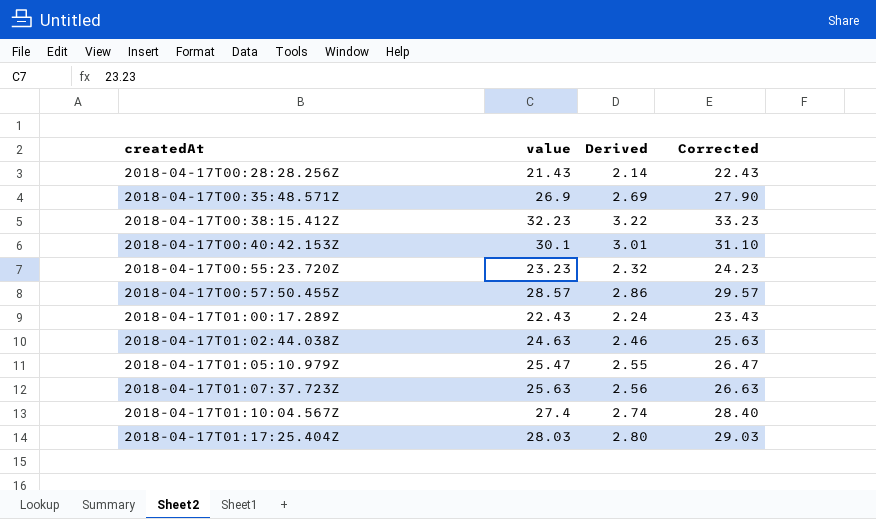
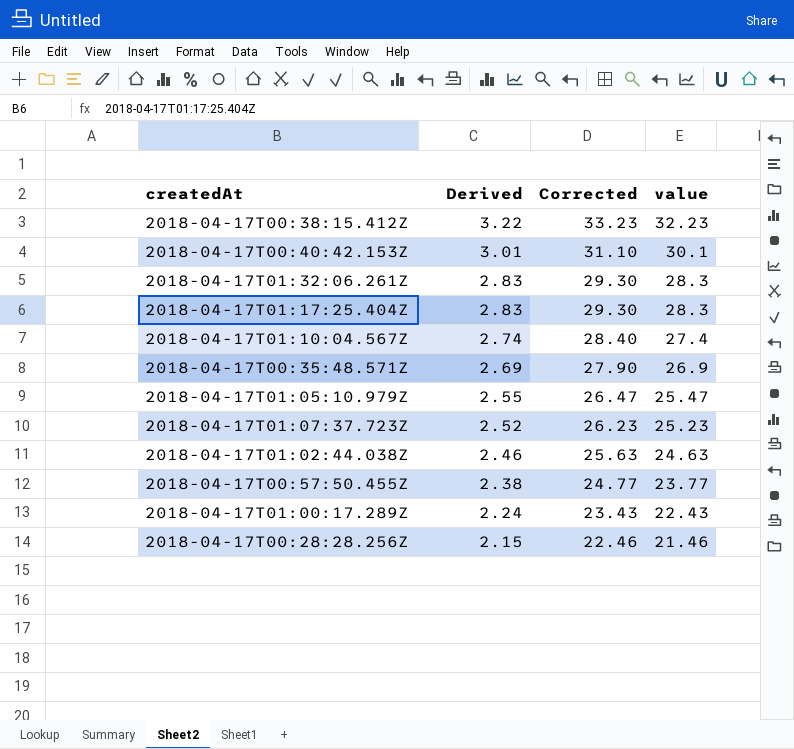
row order: createdAt ascending -> Derived descending
column value | position: 2 -> 4
row 2018-04-17T00:55:23.720Z: 23.23 | 2.32 | 24.23 -> none
row 2018-04-17T01:32:06.261Z: none -> 2.83 | 29.30 | 28.3
2018-04-17T01:17:25.404Z | Derived: 2.80 -> 2.83
2018-04-17T01:17:25.404Z | Corrected: 29.03 -> 29.30
2018-04-17T01:17:25.404Z | value: 28.03 -> 28.3
2018-04-17T01:07:37.723Z | Derived: 2.56 -> 2.52
2018-04-17T01:07:37.723Z | Corrected: 26.63 -> 26.23
2018-04-17T01:07:37.723Z | value: 25.63 -> 25.23
2018-04-17T00:57:50.455Z | Derived: 2.86 -> 2.38
2018-04-17T00:57:50.455Z | Corrected: 29.57 -> 24.77
2018-04-17T00:57:50.455Z | value: 28.57 -> 23.77
2018-04-17T00:28:28.256Z | Derived: 2.14 -> 2.15
2018-04-17T00:28:28.256Z | Corrected: 22.43 -> 22.46
2018-04-17T00:28:28.256Z | value: 21.43 -> 21.46

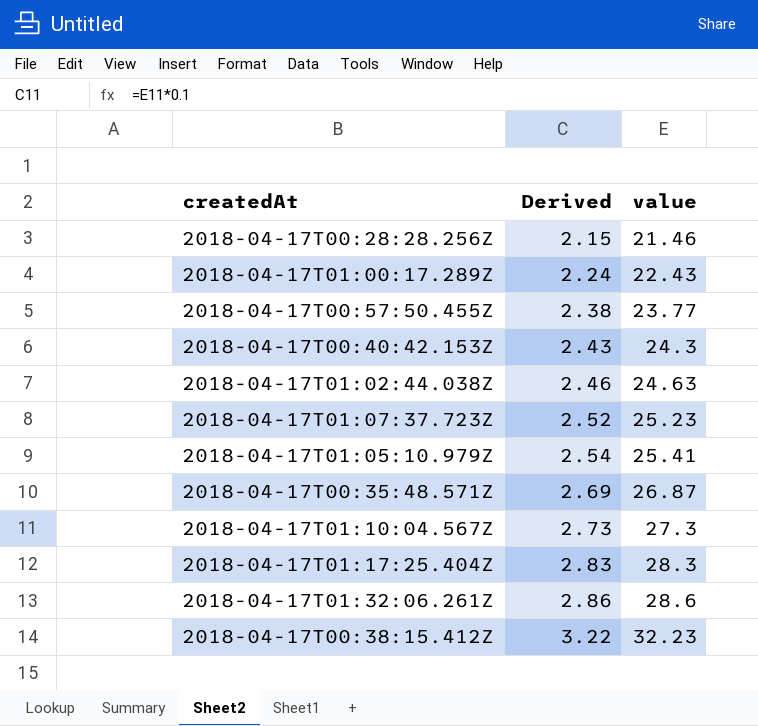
row order: Derived descending -> Derived ascending
column Corrected | formula: [value] + 1 -> none
2018-04-17T00:40:42.153Z | Derived: 3.01 -> 2.43
2018-04-17T00:40:42.153Z | value: 30.1 -> 24.3
2018-04-17T01:05:10.979Z | Derived: 2.55 -> 2.54
2018-04-17T01:05:10.979Z | value: 25.47 -> 25.41
2018-04-17T00:35:48.571Z | value: 26.9 -> 26.87
2018-04-17T01:10:04.567Z | Derived: 2.74 -> 2.73
2018-04-17T01:10:04.567Z | value: 27.4 -> 27.3
2018-04-17T01:32:06.261Z | Derived: 2.83 -> 2.86
2018-04-17T01:32:06.261Z | value: 28.3 -> 28.6

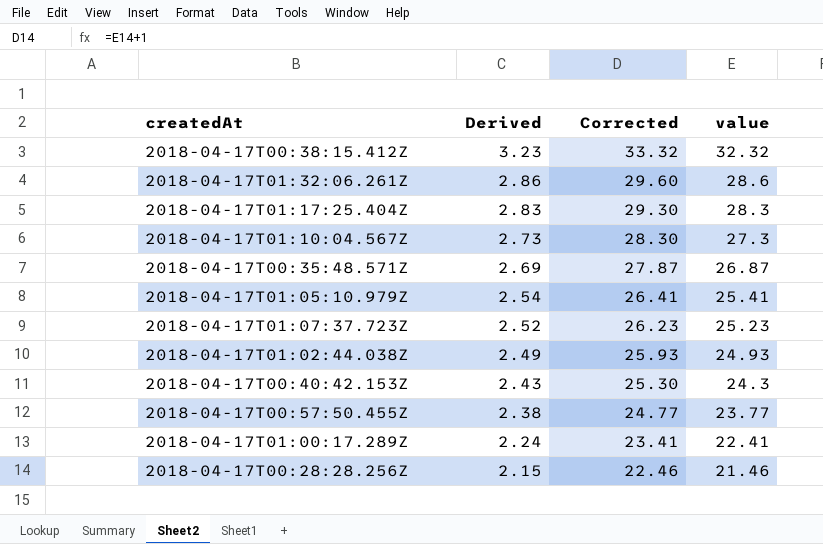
row order: Derived ascending -> Derived descending
column Corrected | formula: none -> [value] + 1
2018-04-17T00:38:15.412Z | Derived: 3.22 -> 3.23
2018-04-17T00:38:15.412Z | value: 32.23 -> 32.32
2018-04-17T01:02:44.038Z | Derived: 2.46 -> 2.49
2018-04-17T01:02:44.038Z | value: 24.63 -> 24.93
2018-04-17T01:00:17.289Z | value: 22.43 -> 22.41

